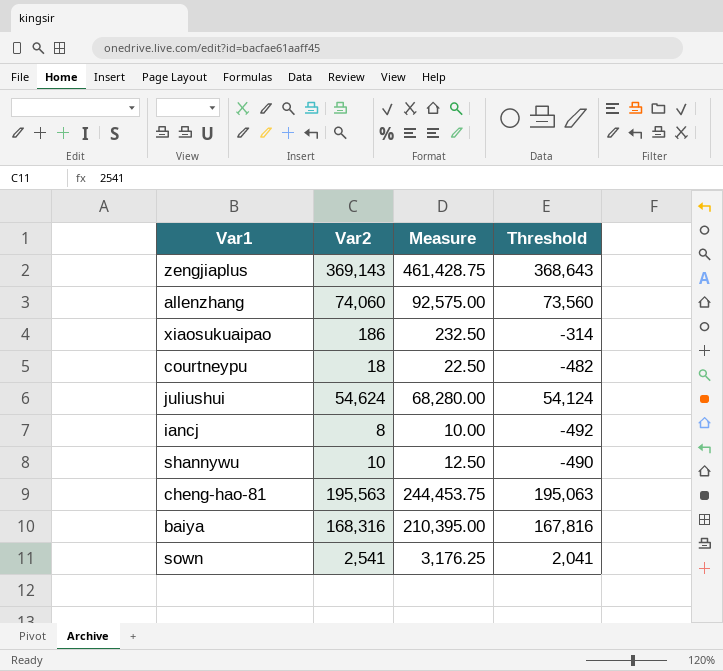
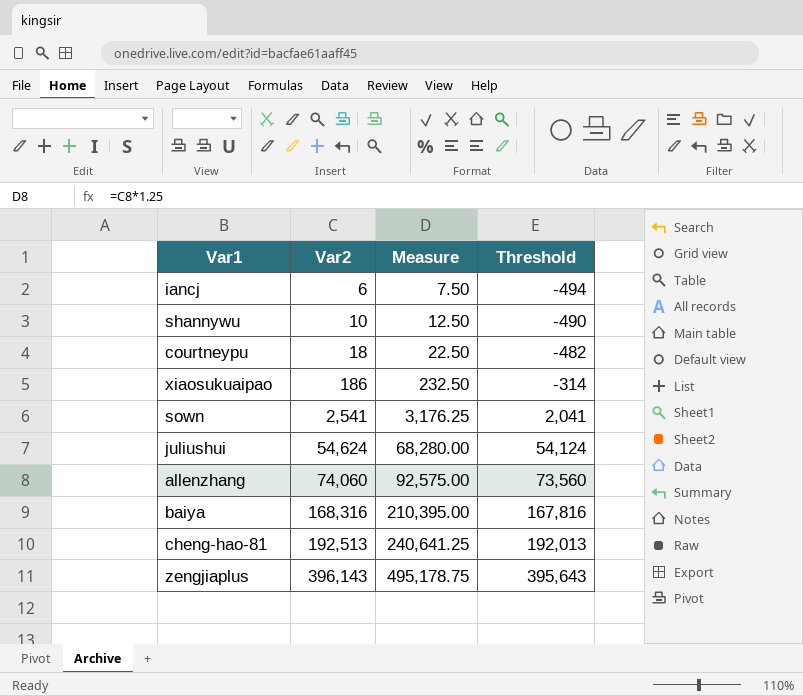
row order: none -> Var2 ascending
iancj | Var2: 8 -> 6
iancj | Measure: 10.00 -> 7.50
iancj | Threshold: -492 -> -494
cheng-hao-81 | Var2: 195,563 -> 192,513
cheng-hao-81 | Measure: 244,453.75 -> 240,641.25
cheng-hao-81 | Threshold: 195,063 -> 192,013
zengjiaplus | Var2: 369,143 -> 396,143
zengjiaplus | Measure: 461,428.75 -> 495,178.75
zengjiaplus | Threshold: 368,643 -> 395,643

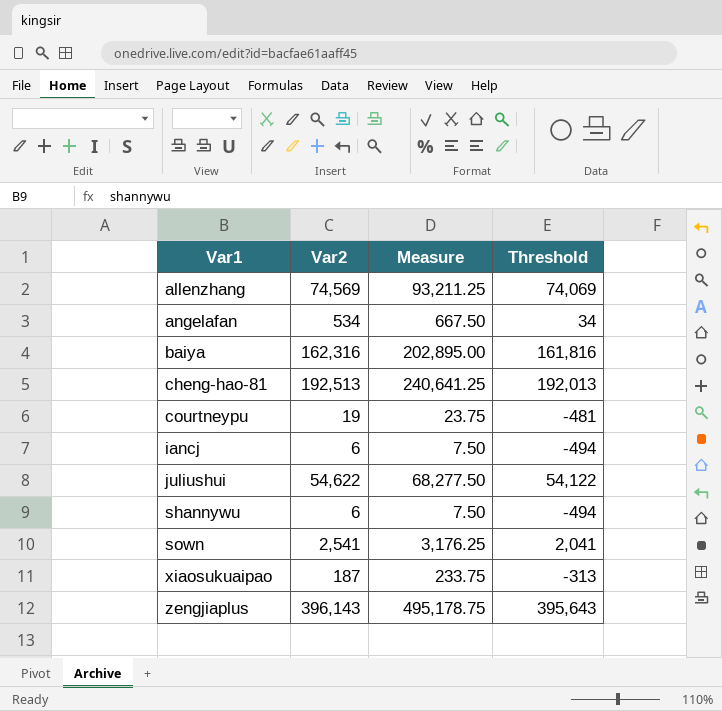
row order: Var2 ascending -> Var1 ascending
allenzhang | Var2: 74,060 -> 74,569
allenzhang | Measure: 92,575.00 -> 93,211.25
allenzhang | Threshold: 73,560 -> 74,069
row angelafan: none -> 534 | 667.50 | 34
baiya | Var2: 168,316 -> 162,316
baiya | Measure: 210,395.00 -> 202,895.00
baiya | Threshold: 167,816 -> 161,816
courtneypu | Var2: 18 -> 19
courtneypu | Measure: 22.50 -> 23.75
courtneypu | Threshold: -482 -> -481
juliushui | Var2: 54,624 -> 54,622
juliushui | Measure: 68,280.00 -> 68,277.50
juliushui | Threshold: 54,124 -> 54,122
shannywu | Var2: 10 -> 6
shannywu | Measure: 12.50 -> 7.50
shannywu | Threshold: -490 -> -494
xiaosukuaipao | Var2: 186 -> 187
xiaosukuaipao | Measure: 232.50 -> 233.75
xiaosukuaipao | Threshold: -314 -> -313

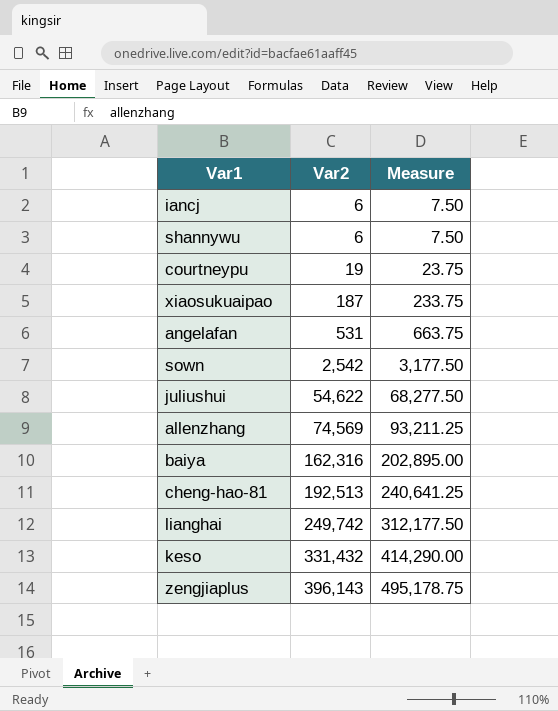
row order: Var1 ascending -> Var2 ascending
column Threshold | formula: [Var2] - 500 -> none
angelafan | Var2: 534 -> 531
angelafan | Measure: 667.50 -> 663.75
sown | Var2: 2,541 -> 2,542
sown | Measure: 3,176.25 -> 3,177.50
row lianghai: none -> 249,742 | 312,177.50
row keso: none -> 331,432 | 414,290.00

